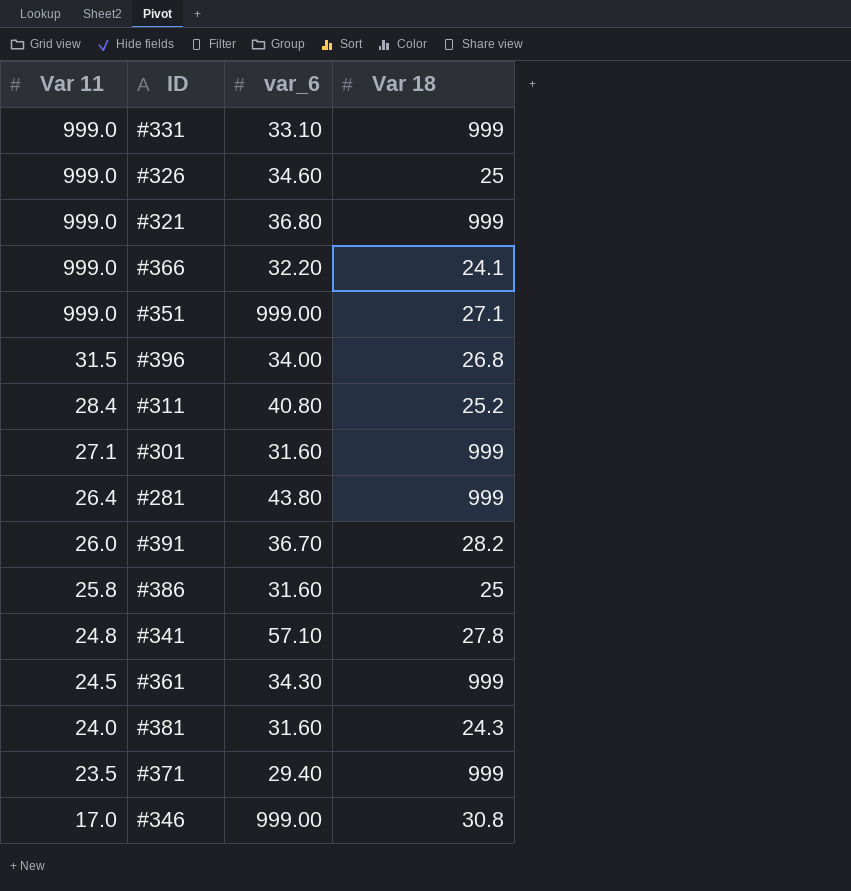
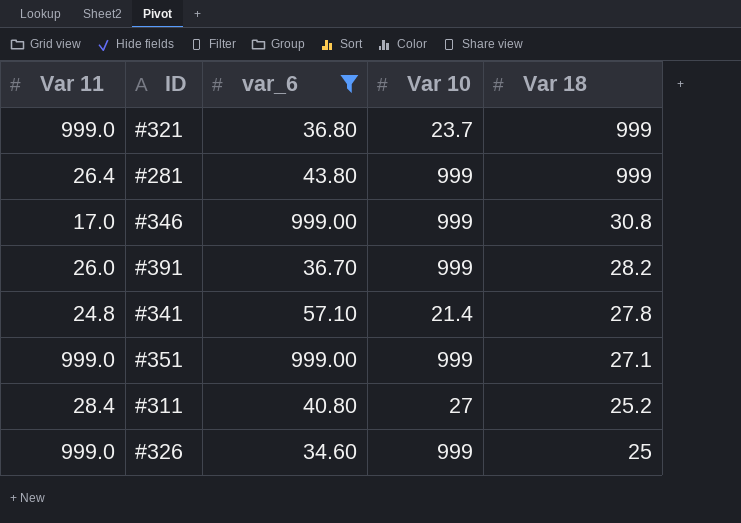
filter: none -> var_6 >= 34.60
row order: Var 11 descending -> Var 18 descending
column Var 10 | position: none -> 4

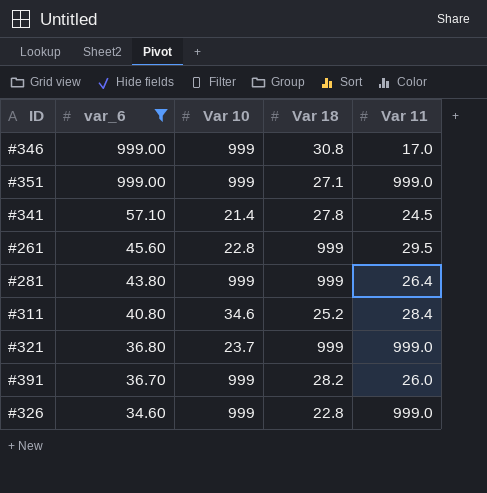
row order: Var 18 descending -> var_6 descending
column Var 11 | position: 1 -> 5
#341 | Var 11: 24.8 -> 24.5
row #261: none -> 45.60 | 22.8 | 999 | 29.5
#311 | Var 10: 27 -> 34.6
#326 | Var 18: 25 -> 22.8

